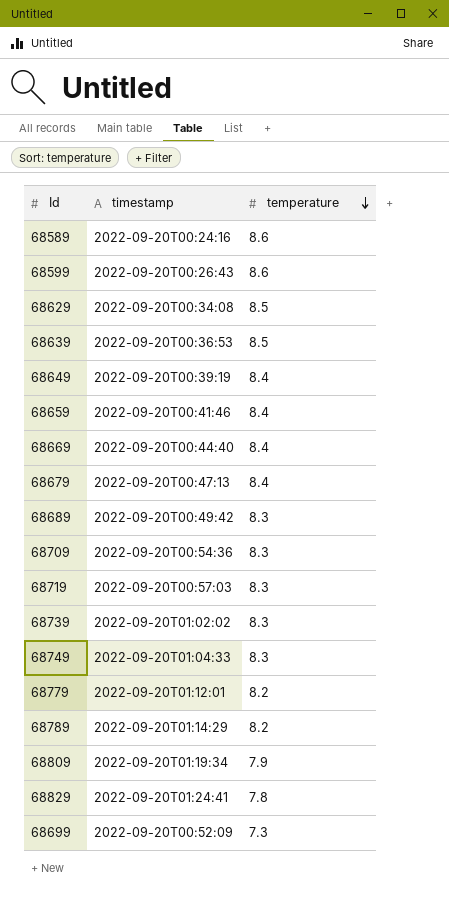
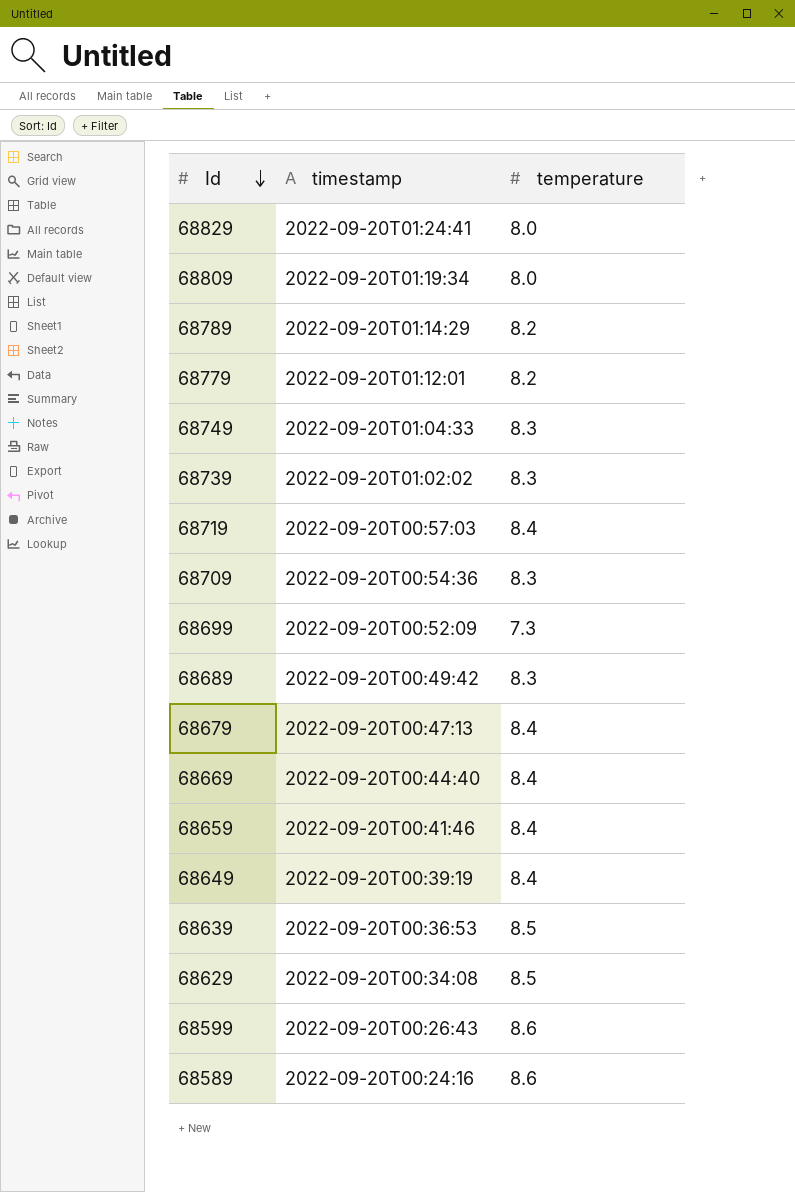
row order: temperature descending -> Id descending
68829 | temperature: 7.8 -> 8.0
68809 | temperature: 7.9 -> 8.0
68719 | temperature: 8.3 -> 8.4

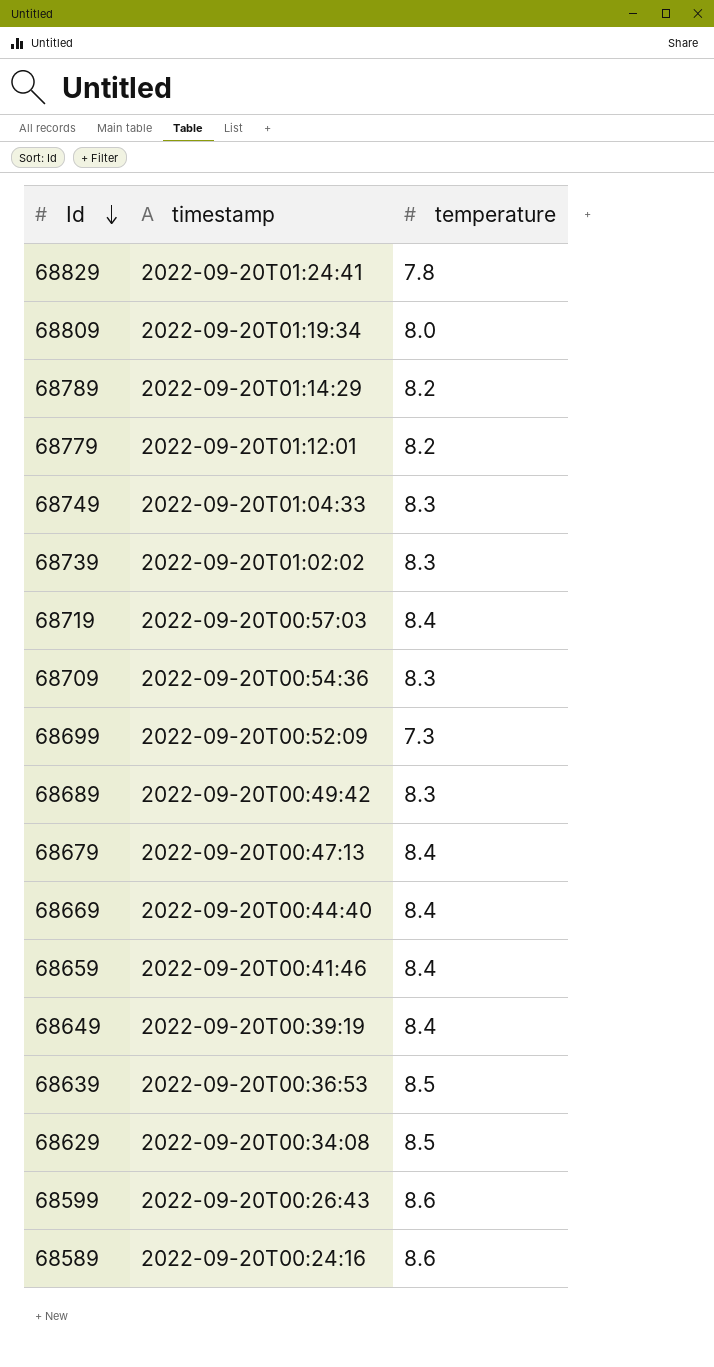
68829 | temperature: 8.0 -> 7.8

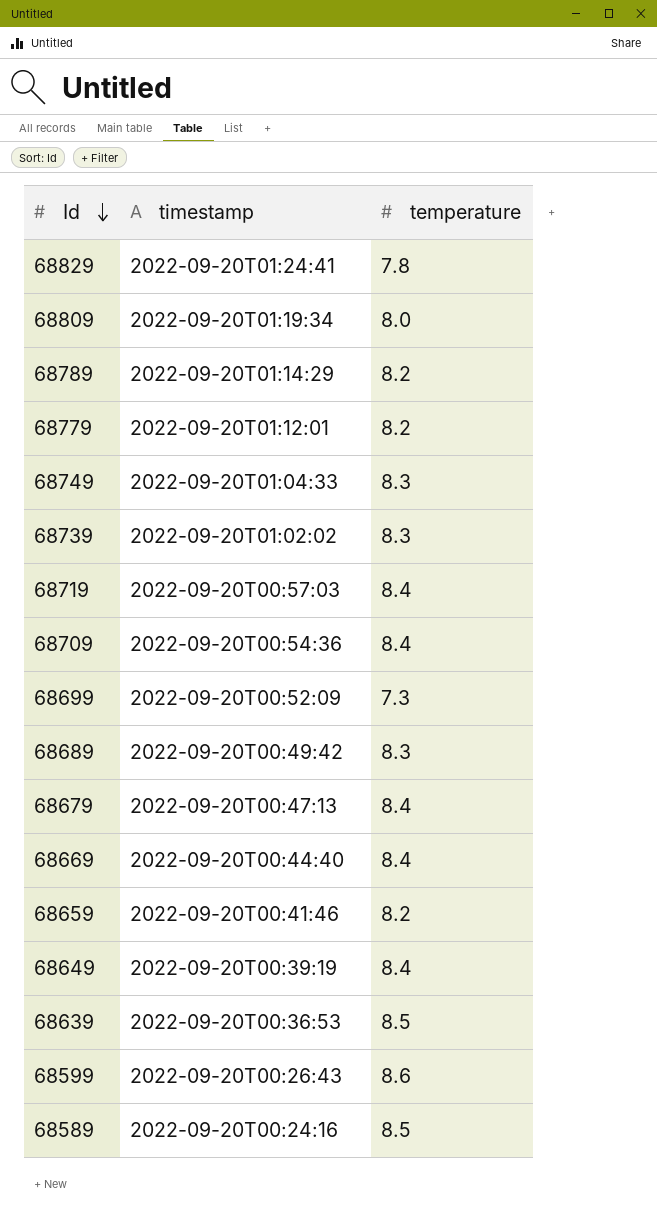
row 68629: 2022-09-20T00:34:08 | 8.5 -> none
68709 | temperature: 8.3 -> 8.4
68659 | temperature: 8.4 -> 8.2
68589 | temperature: 8.6 -> 8.5

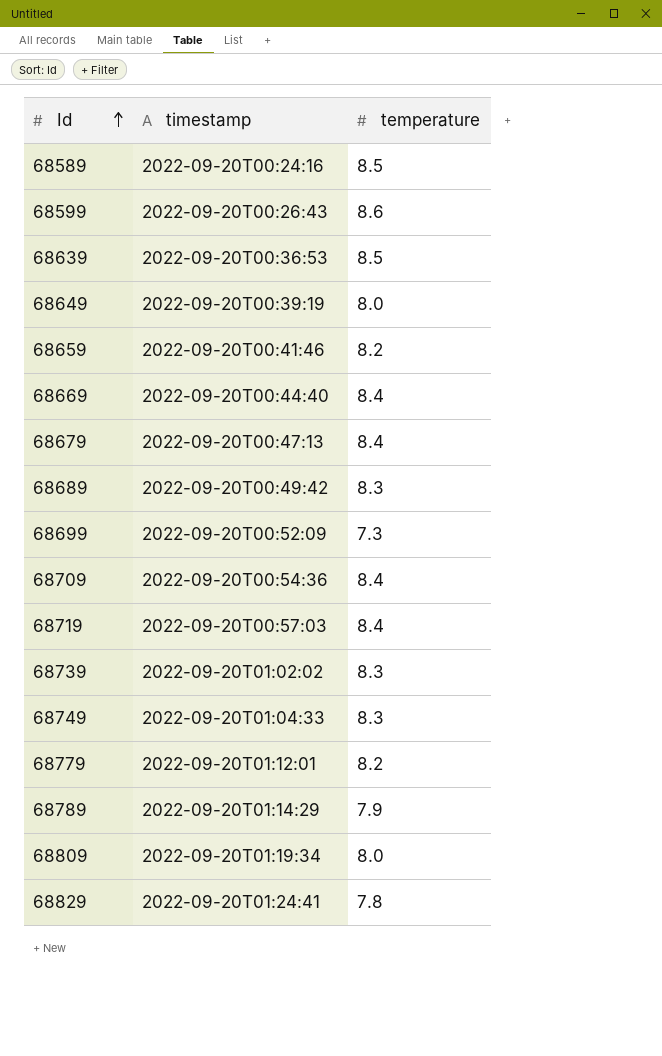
row order: Id descending -> Id ascending
68649 | temperature: 8.4 -> 8.0
68789 | temperature: 8.2 -> 7.9

